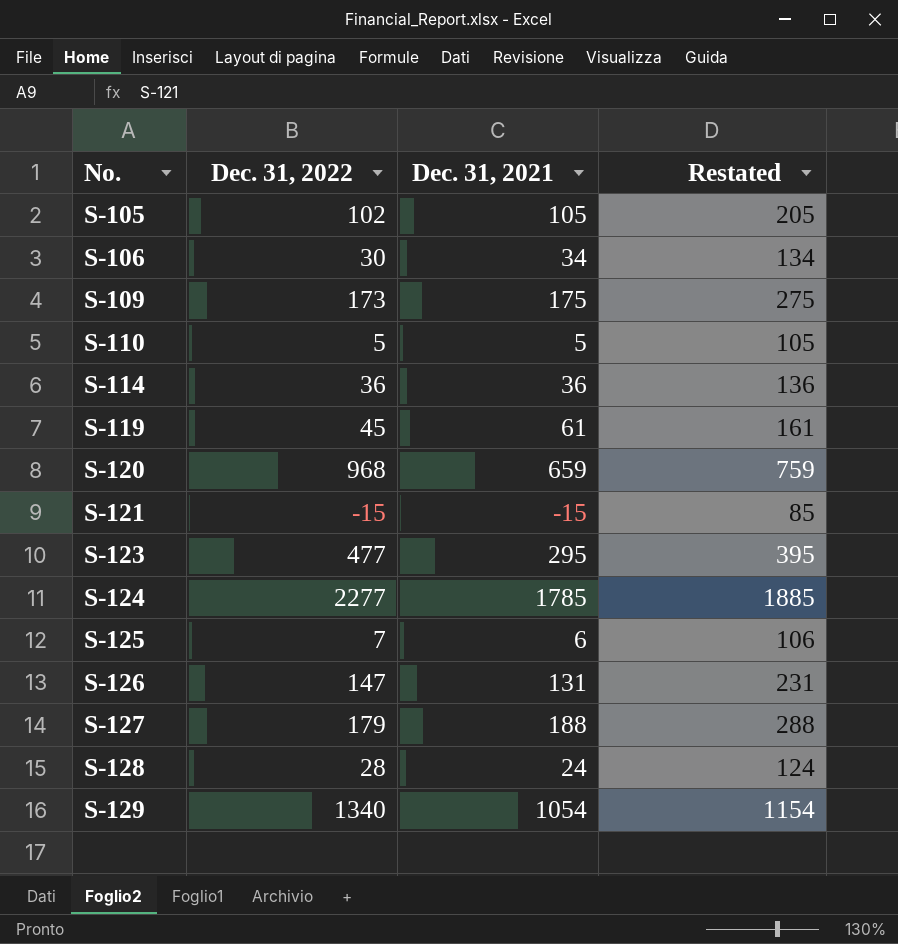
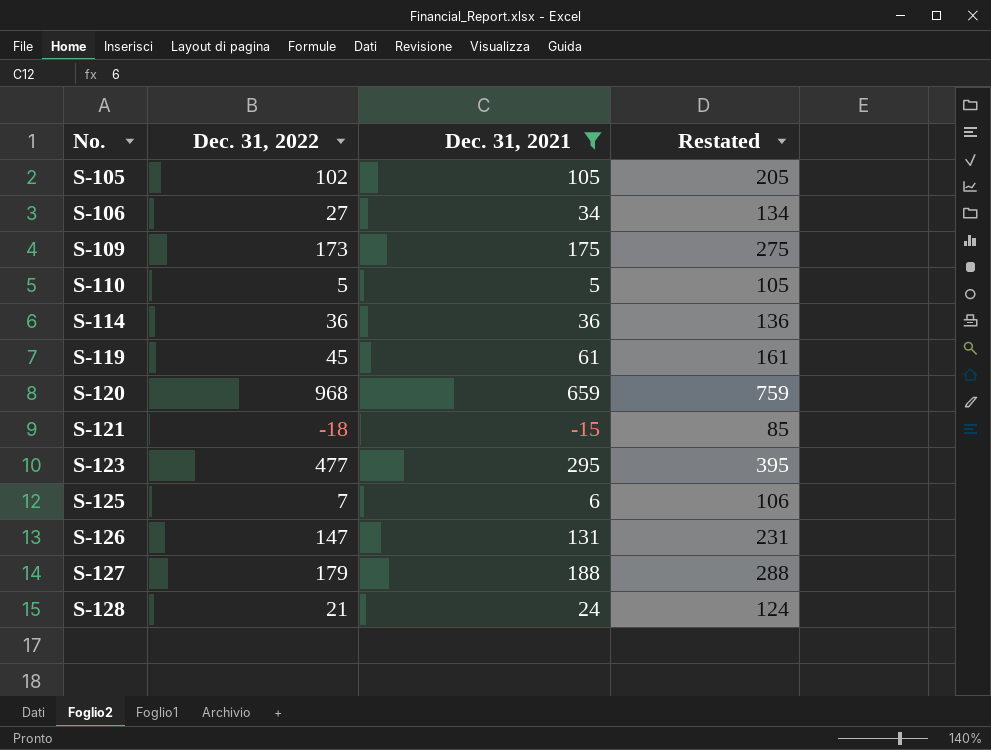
filter: none -> Dec. 31, 2021 <= 659
S-106 | Dec. 31, 2022: 30 -> 27
S-121 | Dec. 31, 2022: -15 -> -18
S-128 | Dec. 31, 2022: 28 -> 21

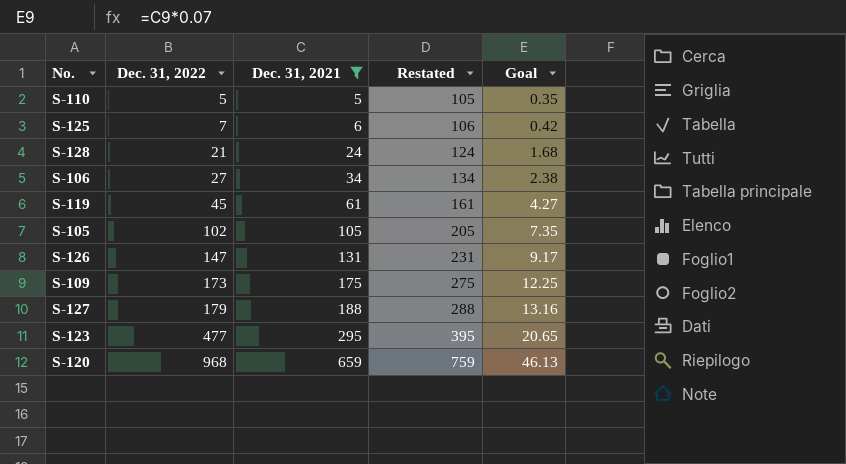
row order: No. ascending -> Dec. 31, 2022 ascending
column Goal | formula: none -> [Dec. 31, 2021] * 0.07
row S-114: 36 | 36 | 136 -> none
row S-121: -18 | -15 | 85 -> none

